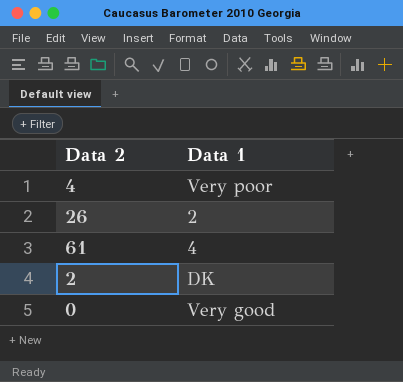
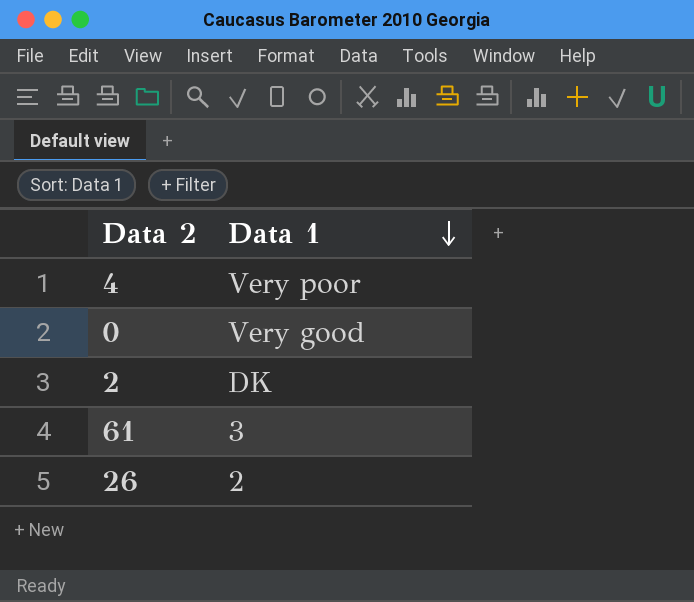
row order: none -> Data 1 descending
61 | Data 1: 4 -> 3

